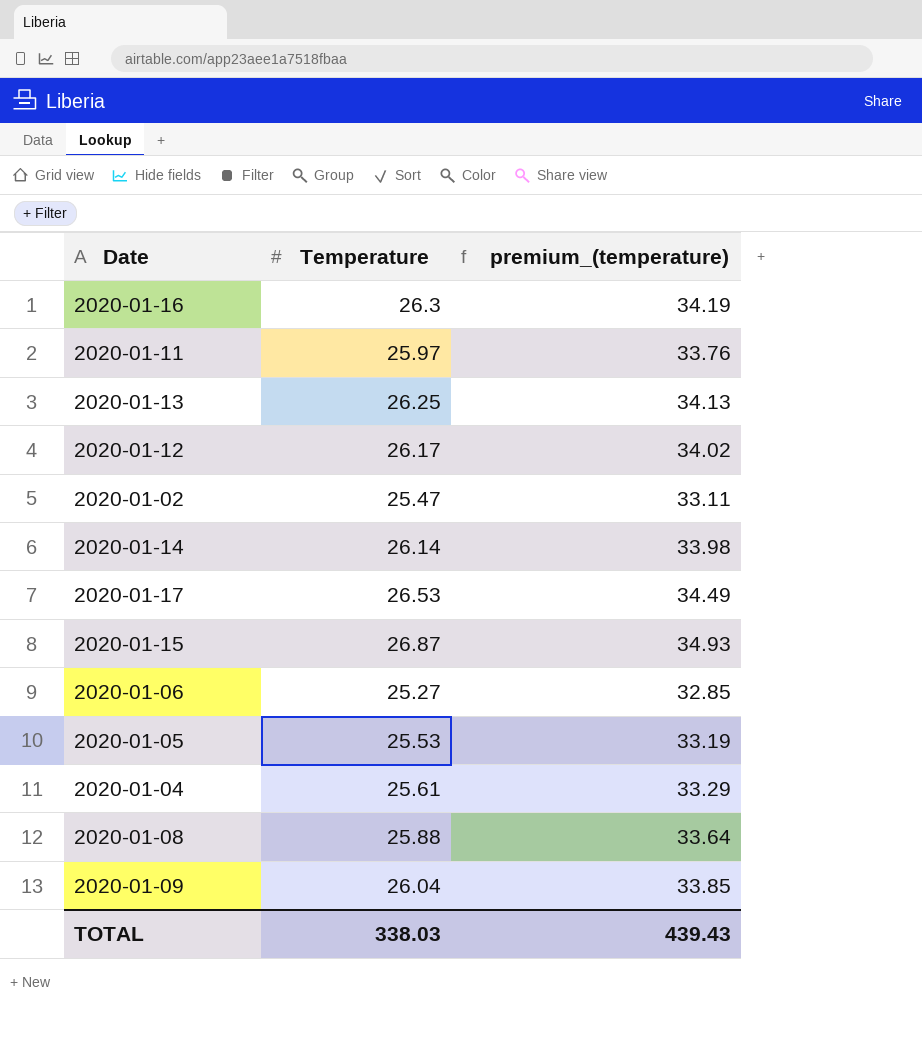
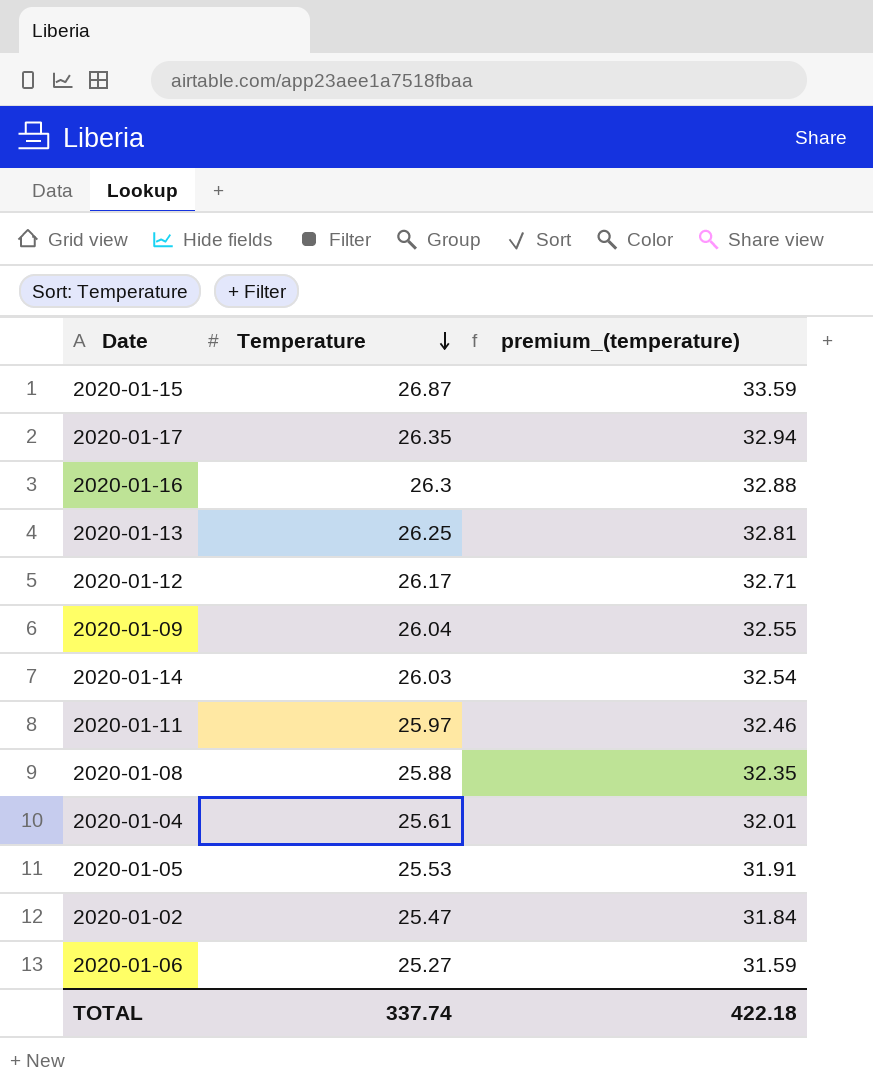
row order: none -> Temperature descending
column premium_(temperature) | formula: [Temperature] * 1.3 -> [Temperature] * 1.25
2020-01-17 | Temperature: 26.53 -> 26.35
2020-01-14 | Temperature: 26.14 -> 26.03
TOTAL | Temperature: 338.03 -> 337.74
TOTAL | premium_(temperature): 439.43 -> 422.18

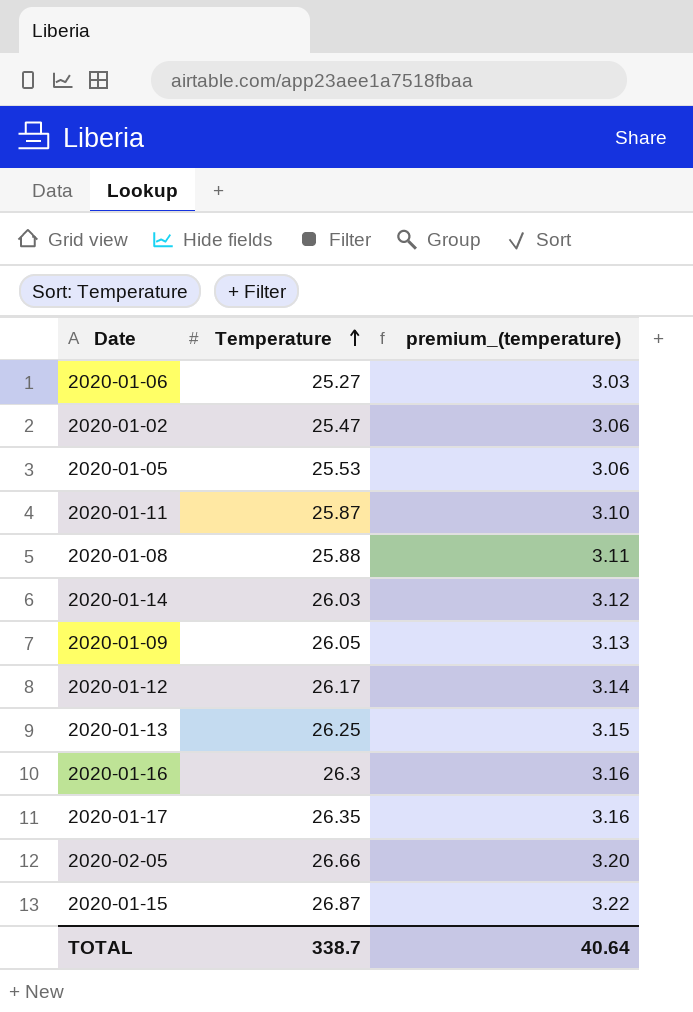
row order: Temperature descending -> Temperature ascending
column premium_(temperature) | formula: [Temperature] * 1.25 -> [Temperature] * 0.12
row 2020-01-04: 25.61 | 32.01 -> none
2020-01-11 | Temperature: 25.97 -> 25.87
2020-01-09 | Temperature: 26.04 -> 26.05
row 2020-02-05: none -> 26.66 | 3.20
TOTAL | Temperature: 337.74 -> 338.7
TOTAL | premium_(temperature): 422.18 -> 40.64

